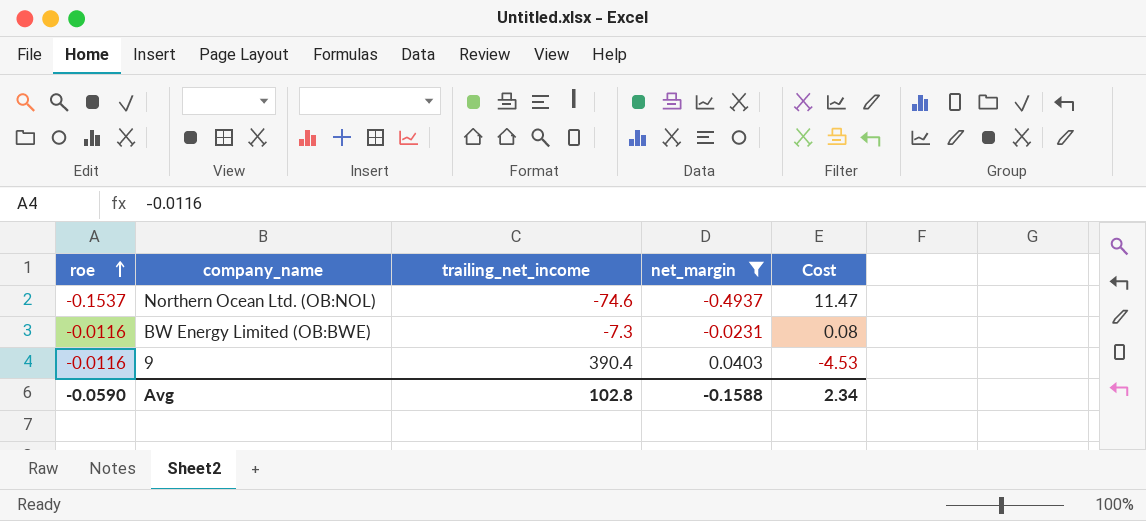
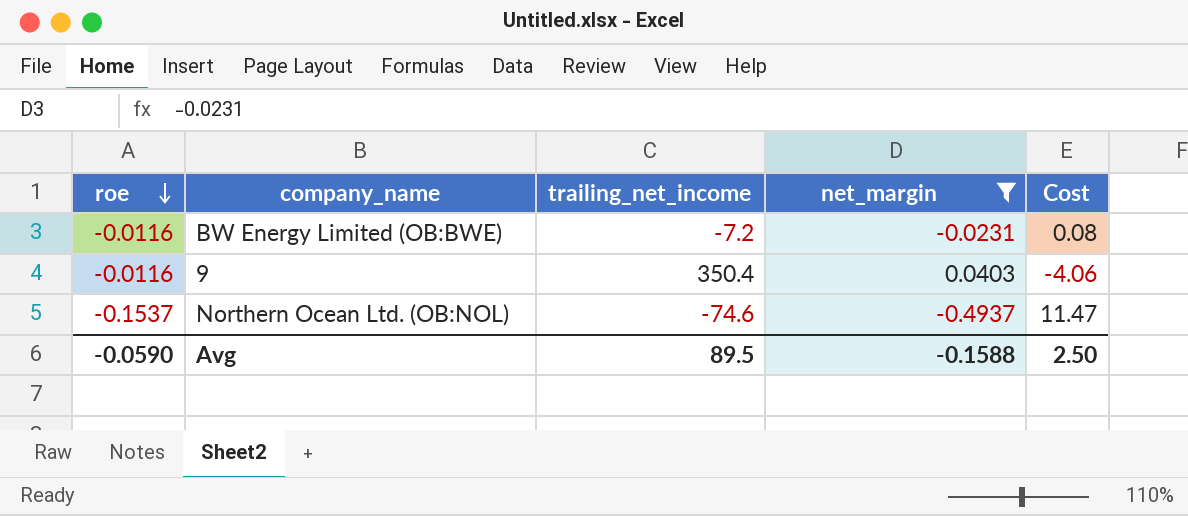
row order: roe ascending -> roe descending
BW Energy Limited (OB:BWE) | trailing_net_income: -7.3 -> -7.2
9 | trailing_net_income: 390.4 -> 350.4
9 | Cost: -4.53 -> -4.06
Avg | trailing_net_income: 102.8 -> 89.5
Avg | Cost: 2.34 -> 2.50

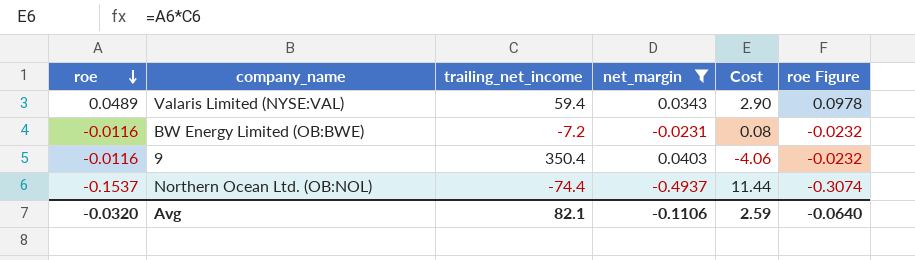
column roe Figure | formula: none -> [roe] * 2
row Valaris Limited (NYSE:VAL): none -> 0.0489 | 59.4 | 0.0343 | 2.90 | 0.0978
Northern Ocean Ltd. (OB:NOL) | trailing_net_income: -74.6 -> -74.4
Northern Ocean Ltd. (OB:NOL) | Cost: 11.47 -> 11.44
Avg | roe: -0.0590 -> -0.0320
Avg | trailing_net_income: 89.5 -> 82.1
Avg | net_margin: -0.1588 -> -0.1106
Avg | Cost: 2.50 -> 2.59

